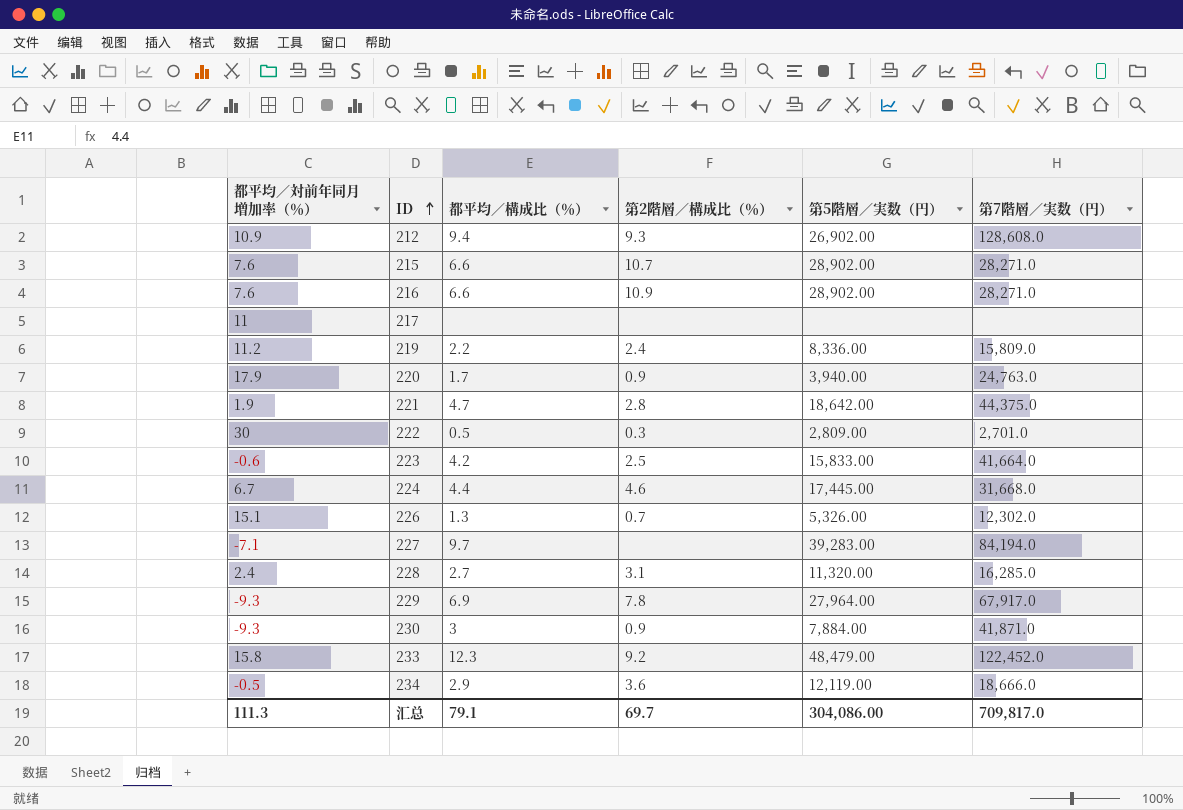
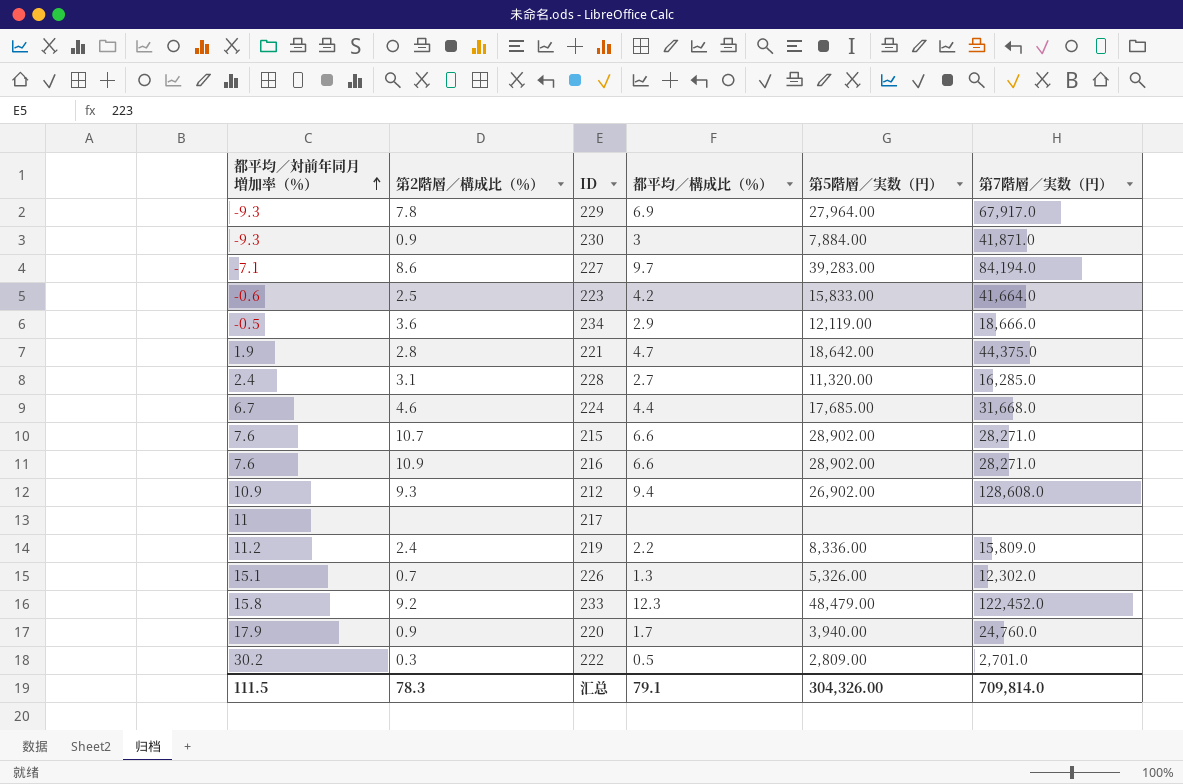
row order: ID ascending -> 都平均／対前年同月増加率（％） ascending
column 第2階層／構成比（％） | position: 4 -> 2
227 | 第2階層／構成比（％）: none -> 8.6
224 | 第5階層／実数（円）: 17,445.00 -> 17,685.00
220 | 第7階層／実数（円）: 24,763.0 -> 24,760.0
222 | 都平均／対前年同月増加率（％）: 30 -> 30.2
汇总 | 都平均／対前年同月増加率（％）: 111.3 -> 111.5
汇总 | 第2階層／構成比（％）: 69.7 -> 78.3
汇总 | 第5階層／実数（円）: 304,086.00 -> 304,326.00
汇总 | 第7階層／実数（円）: 709,817.0 -> 709,814.0

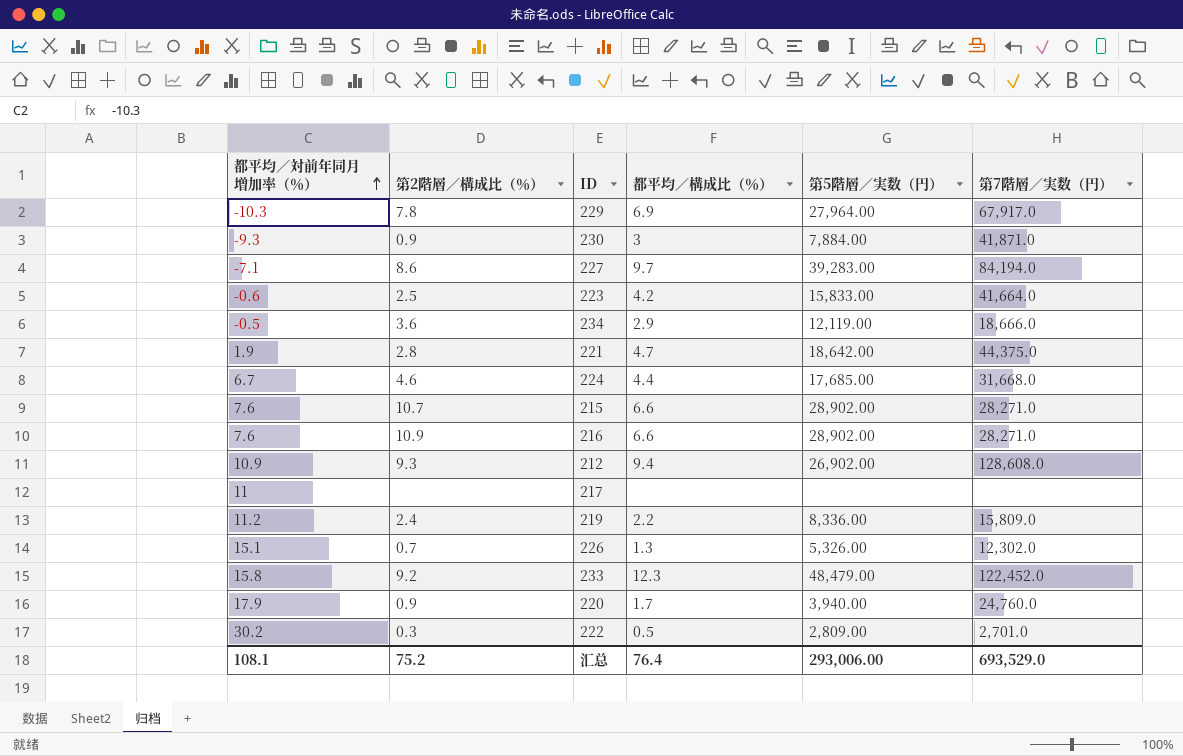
row 228: 2.4 | 3.1 | 2.7 | 11,320.00 | 16,285.0 -> none
229 | 都平均／対前年同月増加率（％）: -9.3 -> -10.3
汇总 | 都平均／対前年同月増加率（％）: 111.5 -> 108.1
汇总 | 第2階層／構成比（％）: 78.3 -> 75.2
汇总 | 都平均／構成比（％）: 79.1 -> 76.4
汇总 | 第5階層／実数（円）: 304,326.00 -> 293,006.00
汇总 | 第7階層／実数（円）: 709,814.0 -> 693,529.0

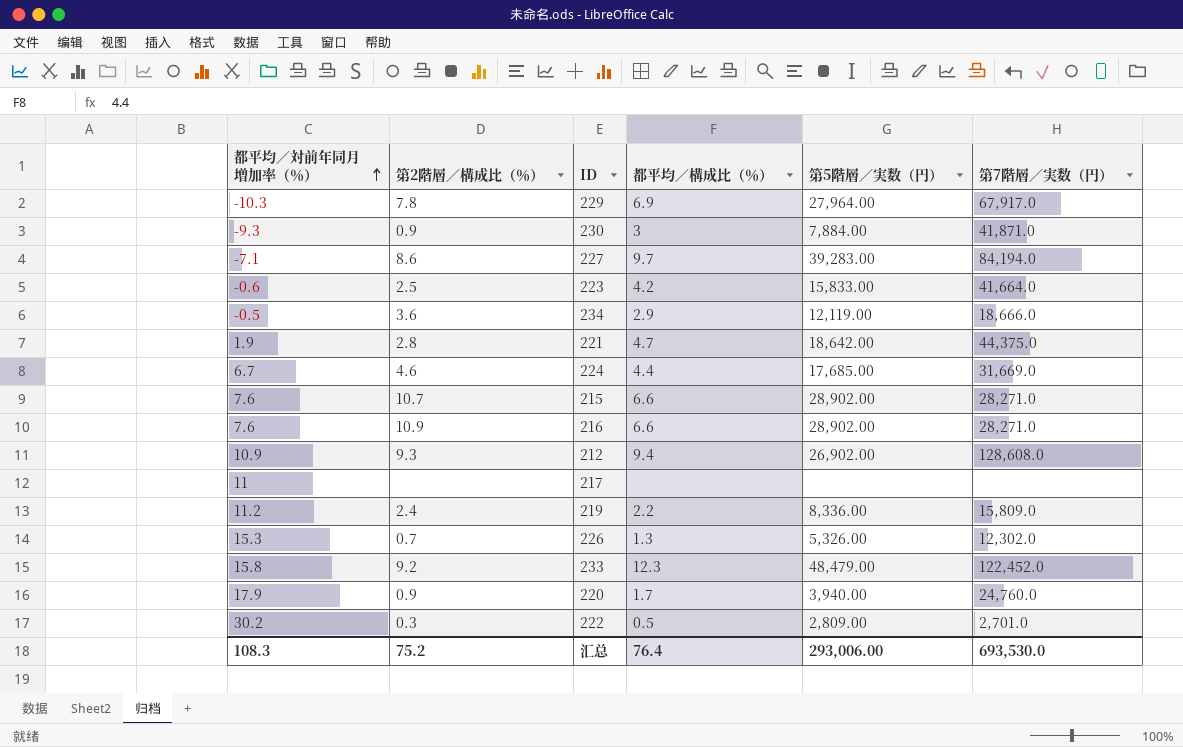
224 | 第7階層／実数（円）: 31,668.0 -> 31,669.0
226 | 都平均／対前年同月増加率（％）: 15.1 -> 15.3
汇总 | 都平均／対前年同月増加率（％）: 108.1 -> 108.3
汇总 | 第7階層／実数（円）: 693,529.0 -> 693,530.0

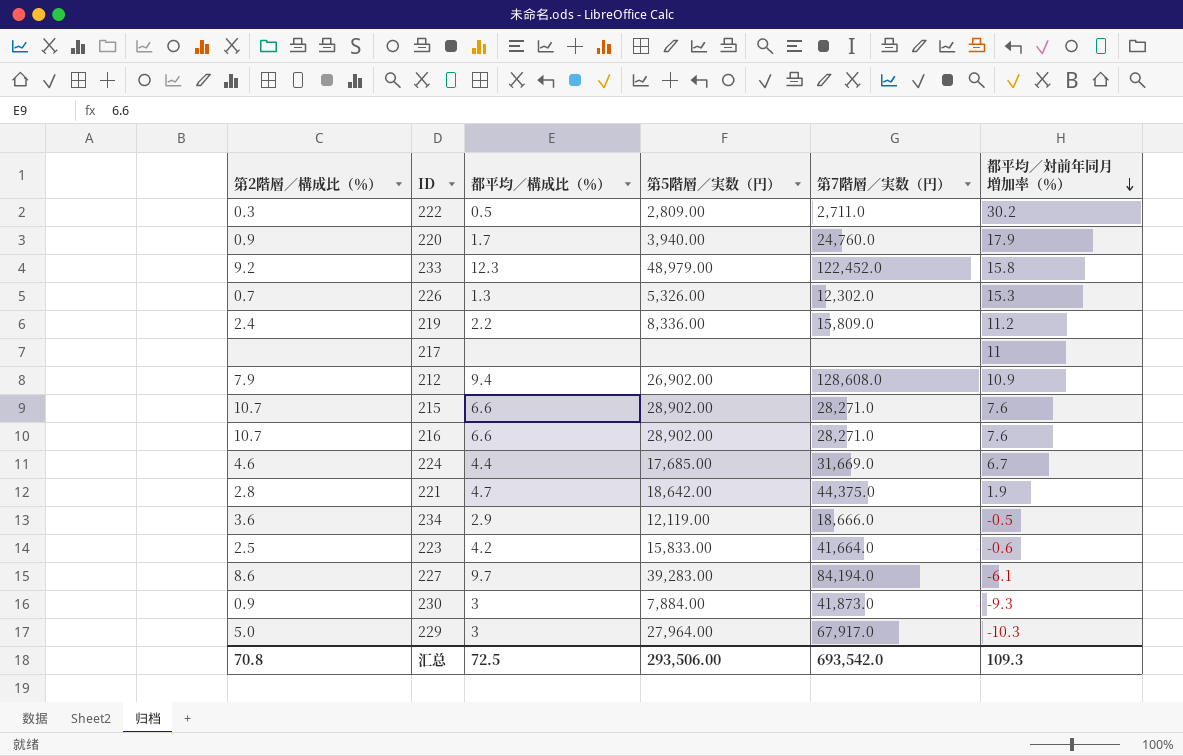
row order: 都平均／対前年同月増加率（％） ascending -> 都平均／対前年同月増加率（％） descending
column 都平均／対前年同月増加率（％） | position: 1 -> 6
222 | 第7階層／実数（円）: 2,701.0 -> 2,711.0
233 | 第5階層／実数（円）: 48,479.00 -> 48,979.00
212 | 第2階層／構成比（％）: 9.3 -> 7.9
216 | 第2階層／構成比（％）: 10.9 -> 10.7
227 | 都平均／対前年同月増加率（％）: -7.1 -> -6.1
230 | 第7階層／実数（円）: 41,871.0 -> 41,873.0
229 | 第2階層／構成比（％）: 7.8 -> 5.0
229 | 都平均／構成比（％）: 6.9 -> 3
汇总 | 第2階層／構成比（％）: 75.2 -> 70.8
汇总 | 都平均／構成比（％）: 76.4 -> 72.5
汇总 | 第5階層／実数（円）: 293,006.00 -> 293,506.00
汇总 | 第7階層／実数（円）: 693,530.0 -> 693,542.0
汇总 | 都平均／対前年同月増加率（％）: 108.3 -> 109.3

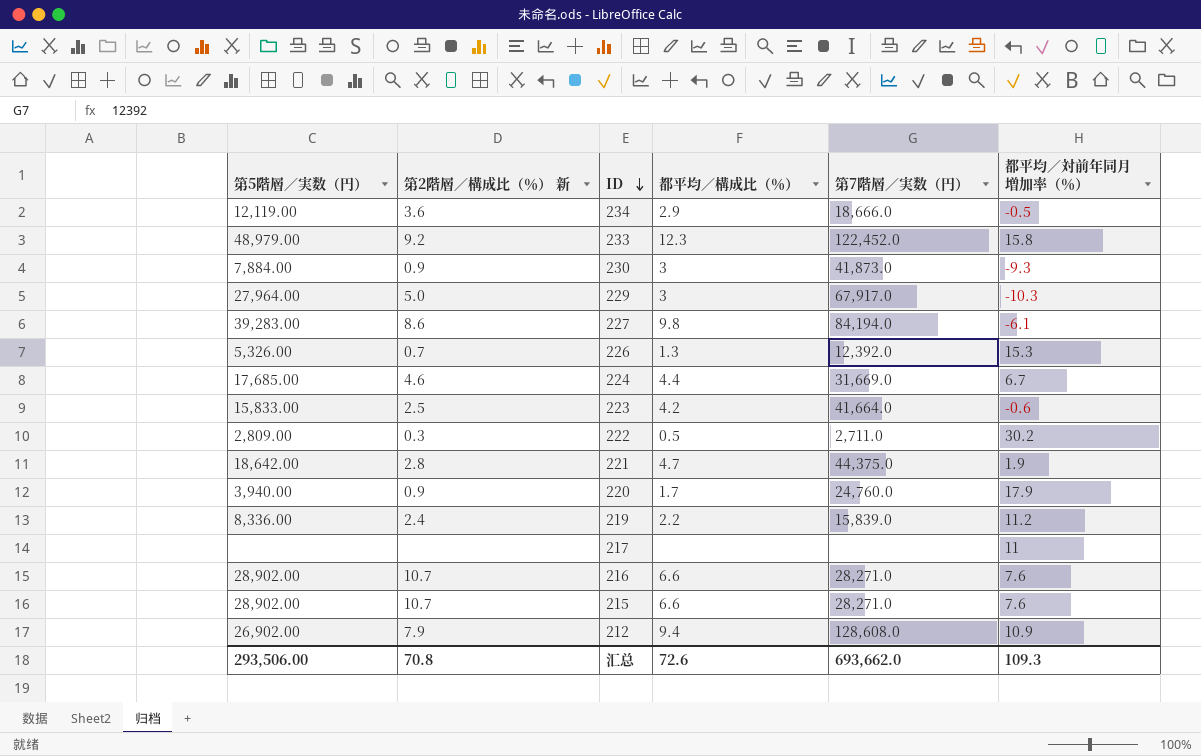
row order: 都平均／対前年同月増加率（％） descending -> ID descending
column 第5階層／実数（円） | position: 4 -> 1
column name: 第2階層／構成比（％） -> 第2階層／構成比（％） 新
227 | 都平均／構成比（％）: 9.7 -> 9.8
226 | 第7階層／実数（円）: 12,302.0 -> 12,392.0
219 | 第7階層／実数（円）: 15,809.0 -> 15,839.0
汇总 | 都平均／構成比（％）: 72.5 -> 72.6
汇总 | 第7階層／実数（円）: 693,542.0 -> 693,662.0

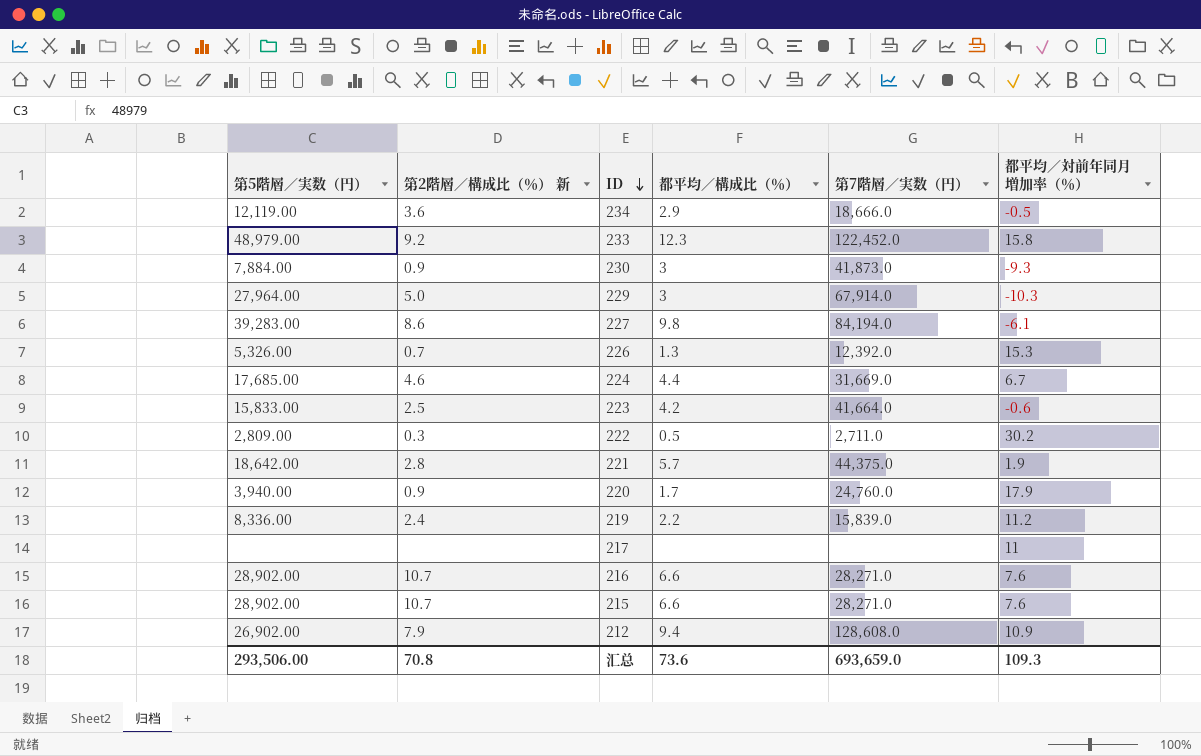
229 | 第7階層／実数（円）: 67,917.0 -> 67,914.0
221 | 都平均／構成比（％）: 4.7 -> 5.7
汇总 | 都平均／構成比（％）: 72.6 -> 73.6
汇总 | 第7階層／実数（円）: 693,662.0 -> 693,659.0

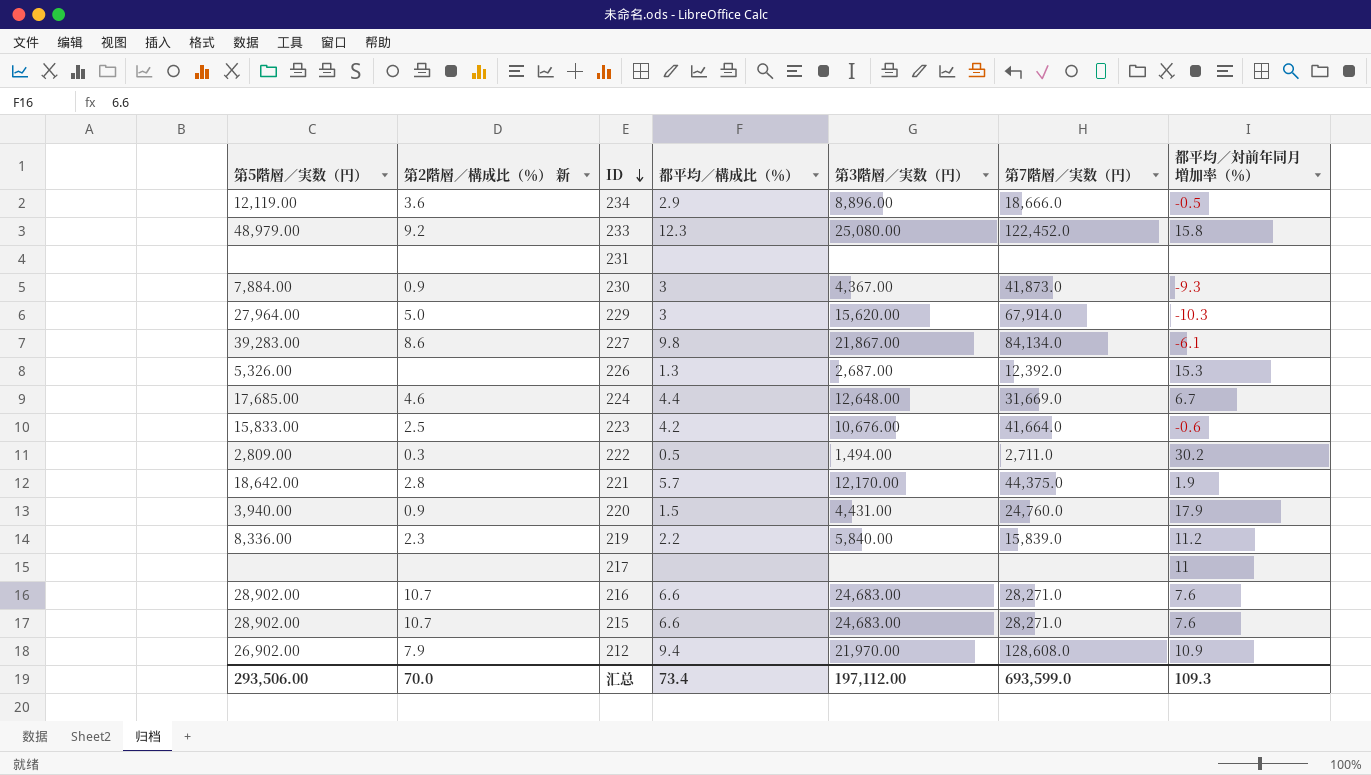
column 第3階層／実数（円） | position: none -> 5
row 231: none -> none | none | none | none | none | none
227 | 第7階層／実数（円）: 84,194.0 -> 84,134.0
226 | 第2階層／構成比（％） 新: 0.7 -> none
220 | 都平均／構成比（％）: 1.7 -> 1.5
219 | 第2階層／構成比（％） 新: 2.4 -> 2.3
汇总 | 第2階層／構成比（％） 新: 70.8 -> 70.0
汇总 | 都平均／構成比（％）: 73.6 -> 73.4
汇总 | 第7階層／実数（円）: 693,659.0 -> 693,599.0

